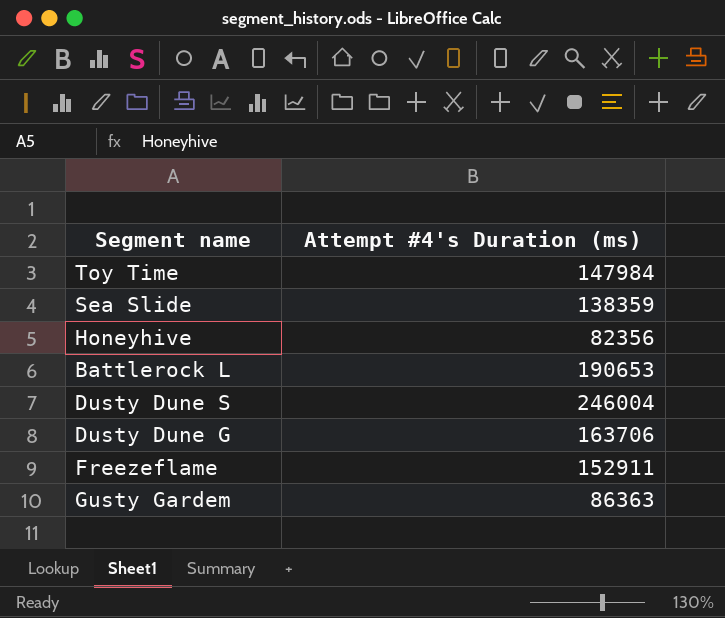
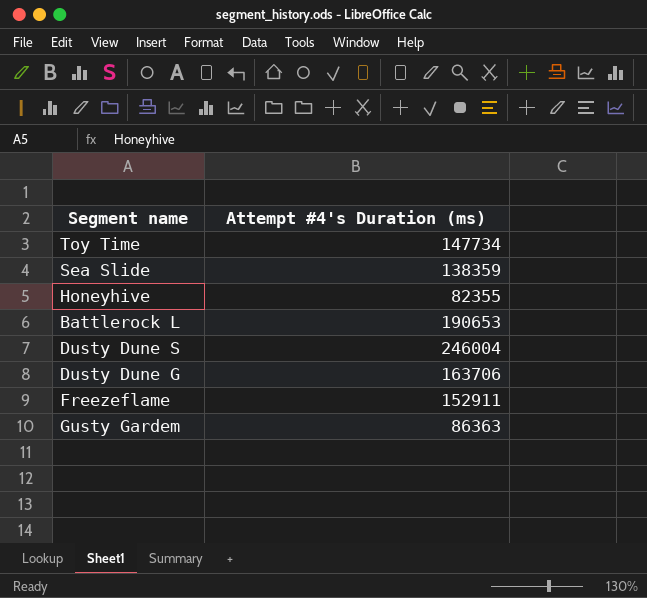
Toy Time | Attempt #4's Duration (ms): 147984 -> 147734
Honeyhive | Attempt #4's Duration (ms): 82356 -> 82355

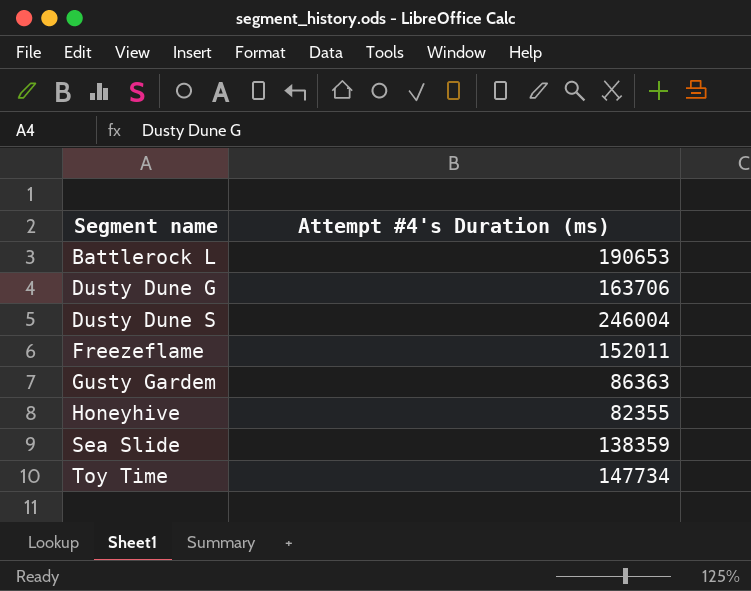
row order: none -> Segment name ascending
Freezeflame | Attempt #4's Duration (ms): 152911 -> 152011

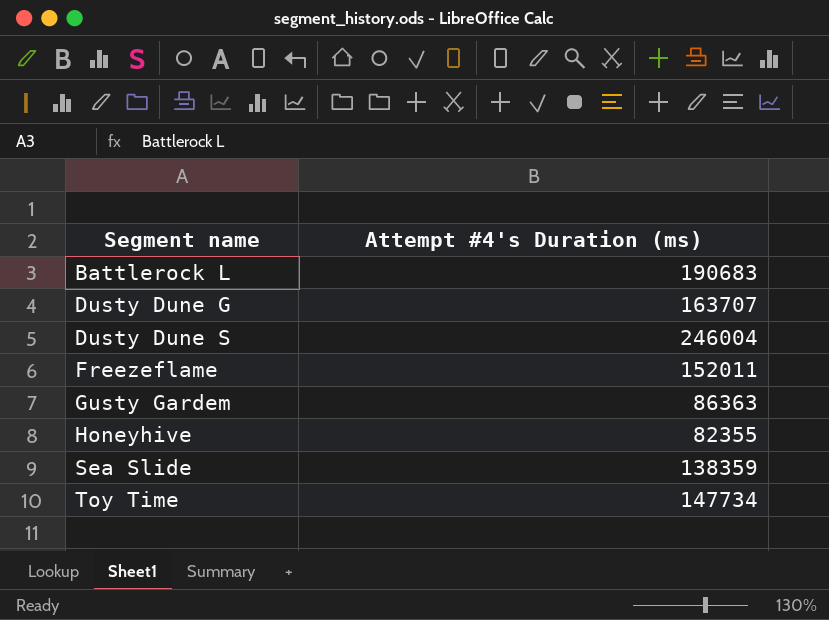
Battlerock L | Attempt #4's Duration (ms): 190653 -> 190683
Dusty Dune G | Attempt #4's Duration (ms): 163706 -> 163707

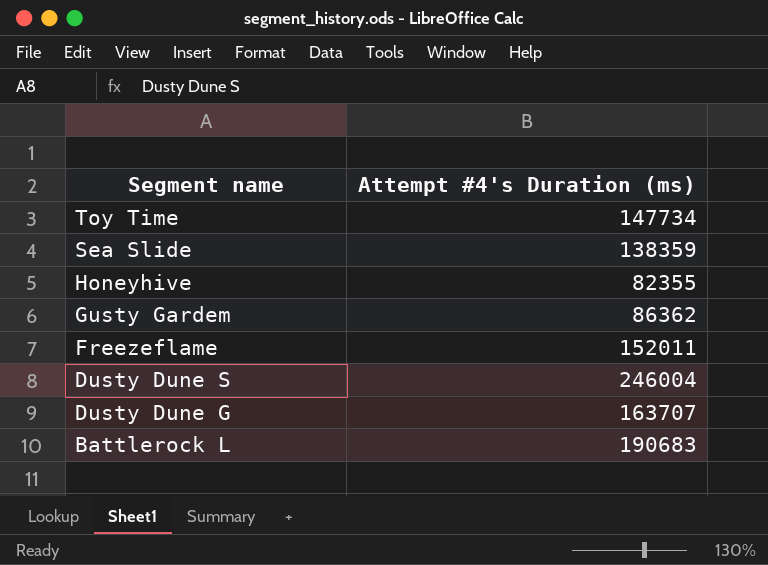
row order: Segment name ascending -> Segment name descending
Gusty Gardem | Attempt #4's Duration (ms): 86363 -> 86362

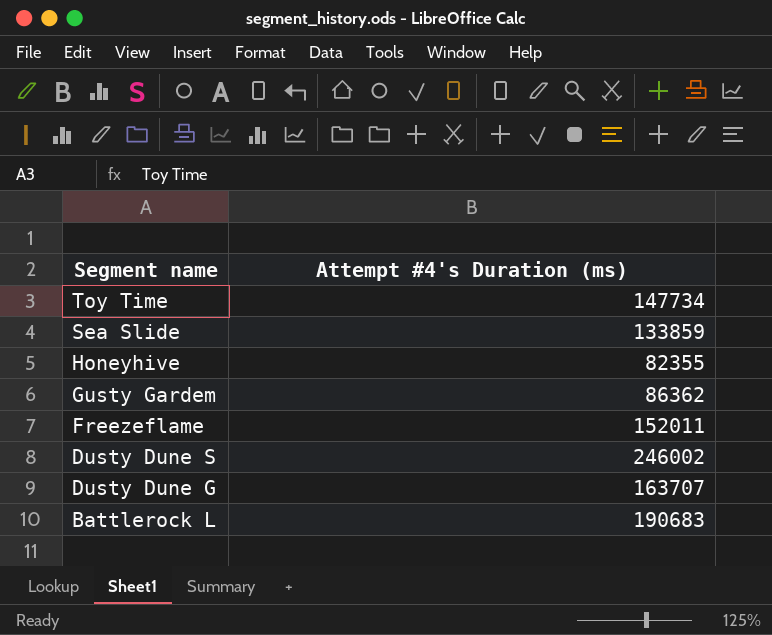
Sea Slide | Attempt #4's Duration (ms): 138359 -> 133859
Dusty Dune S | Attempt #4's Duration (ms): 246004 -> 246002

